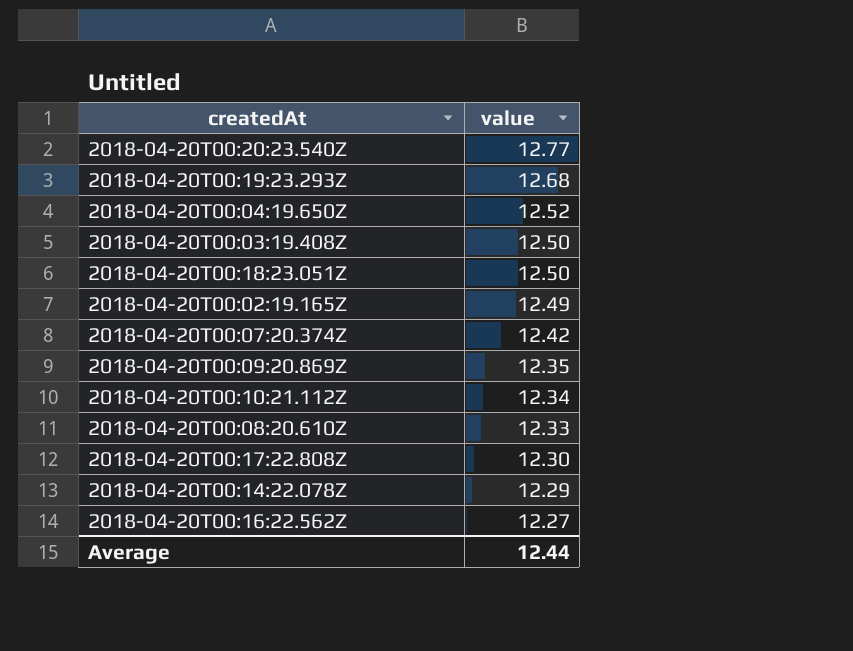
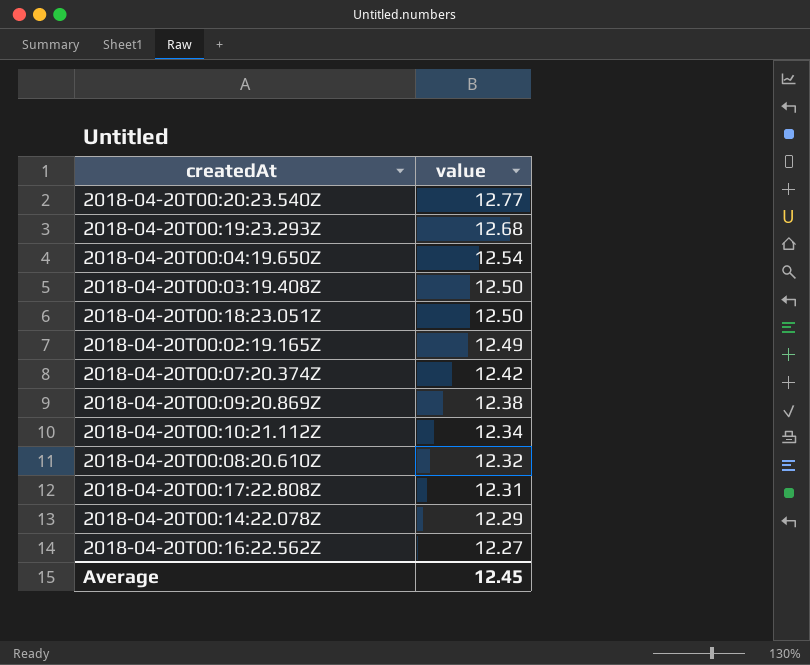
2018-04-20T00:04:19.650Z | value: 12.52 -> 12.54
2018-04-20T00:09:20.869Z | value: 12.35 -> 12.38
2018-04-20T00:08:20.610Z | value: 12.33 -> 12.32
2018-04-20T00:17:22.808Z | value: 12.30 -> 12.31
Average | value: 12.44 -> 12.45

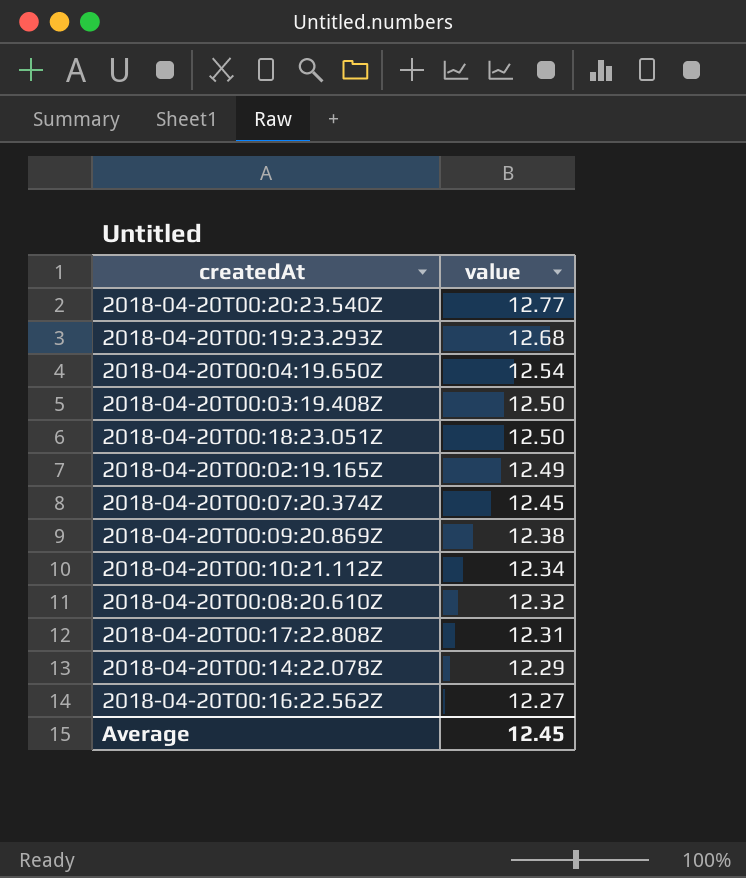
2018-04-20T00:07:20.374Z | value: 12.42 -> 12.45

